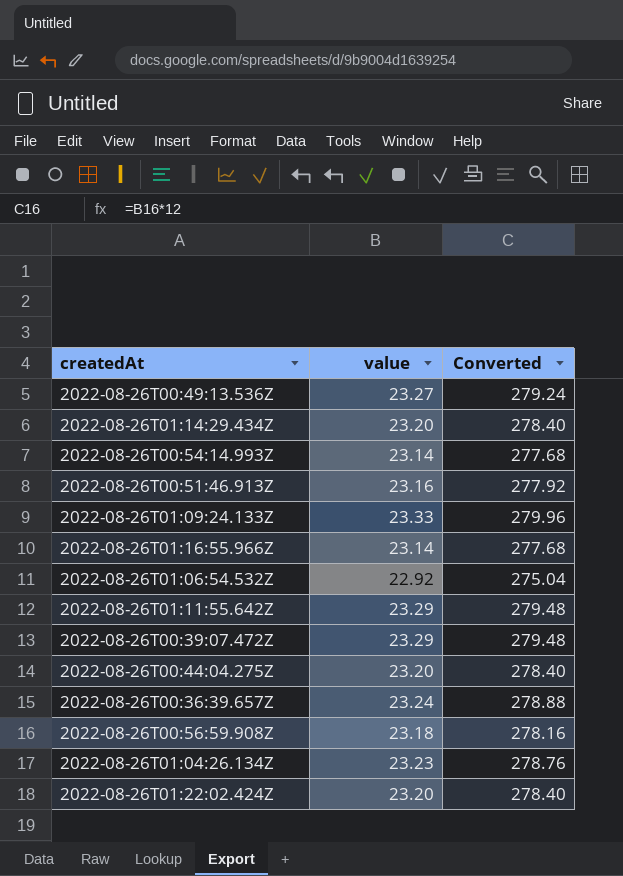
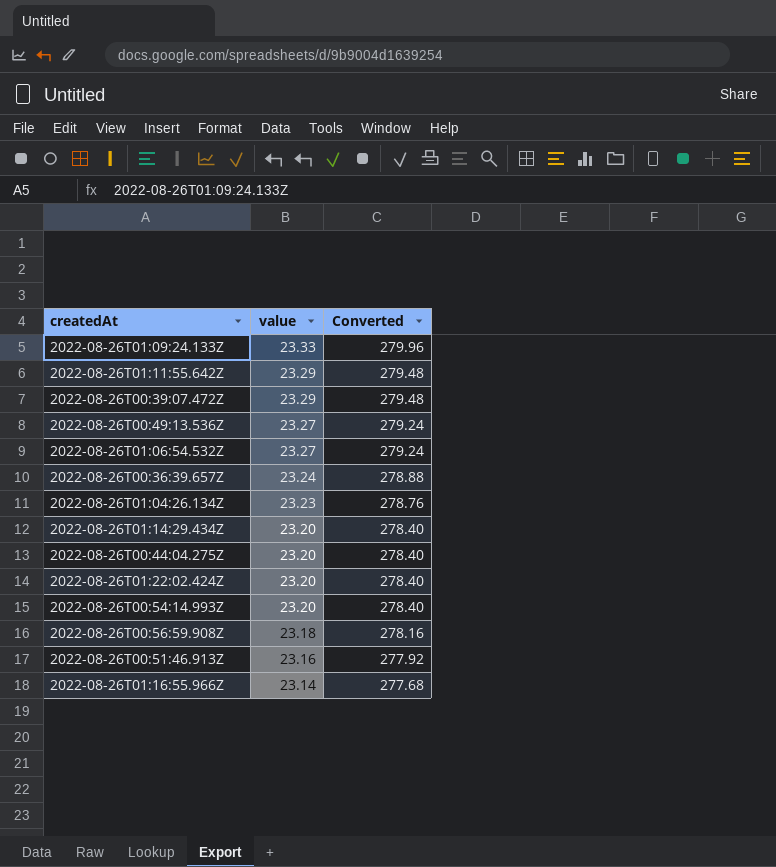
row order: none -> value descending
2022-08-26T01:06:54.532Z | value: 22.92 -> 23.27
2022-08-26T01:06:54.532Z | Converted: 275.04 -> 279.24
2022-08-26T00:54:14.993Z | value: 23.14 -> 23.20
2022-08-26T00:54:14.993Z | Converted: 277.68 -> 278.40

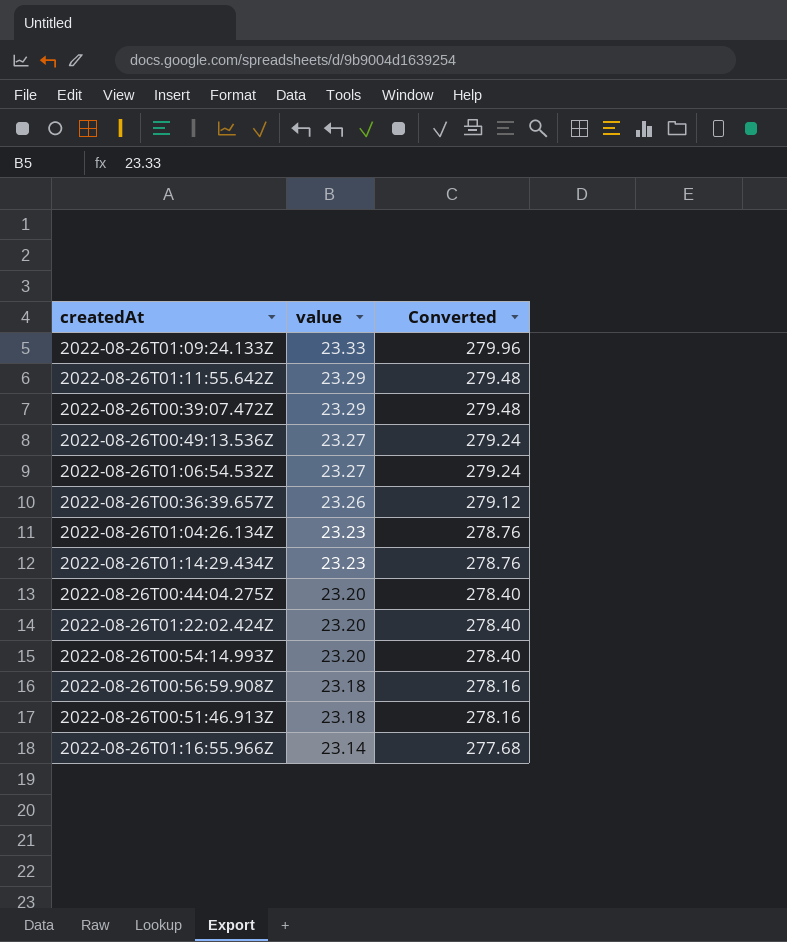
2022-08-26T00:36:39.657Z | value: 23.24 -> 23.26
2022-08-26T00:36:39.657Z | Converted: 278.88 -> 279.12
2022-08-26T01:14:29.434Z | value: 23.20 -> 23.23
2022-08-26T01:14:29.434Z | Converted: 278.40 -> 278.76
2022-08-26T00:51:46.913Z | value: 23.16 -> 23.18
2022-08-26T00:51:46.913Z | Converted: 277.92 -> 278.16

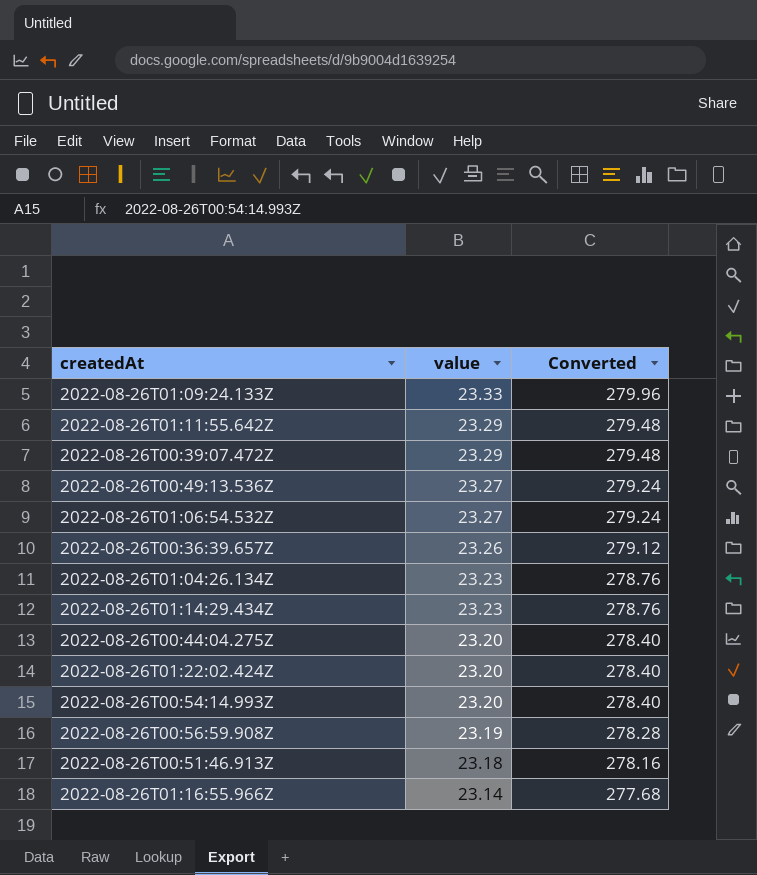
2022-08-26T00:56:59.908Z | value: 23.18 -> 23.19
2022-08-26T00:56:59.908Z | Converted: 278.16 -> 278.28

